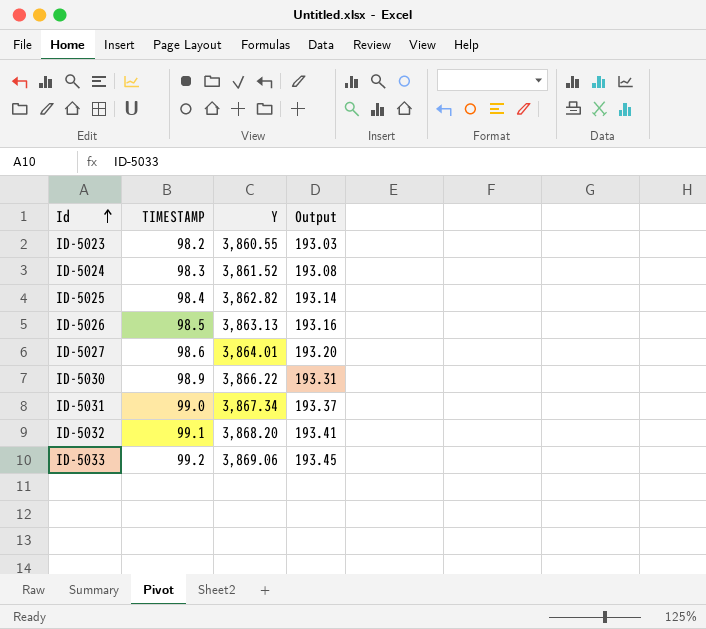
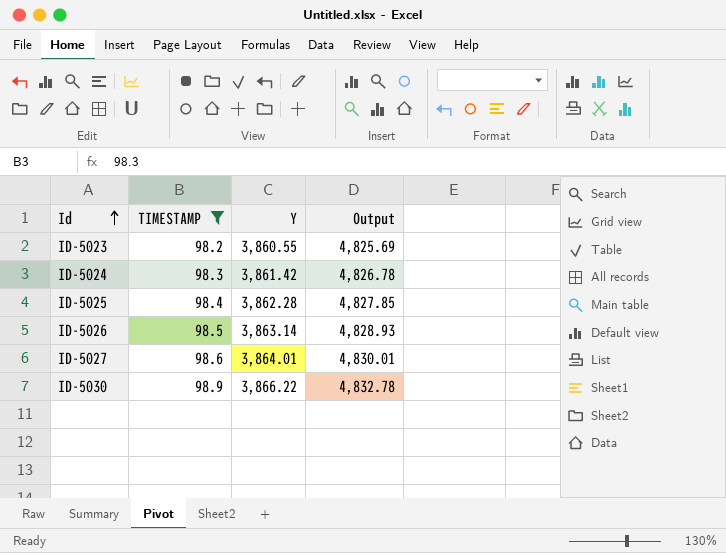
filter: none -> TIMESTAMP <= 98.9
column Output | formula: [Y] * 0.05 -> [Y] * 1.25
ID-5024 | Y: 3,861.52 -> 3,861.42
ID-5025 | Y: 3,862.82 -> 3,862.28
ID-5026 | Y: 3,863.13 -> 3,863.14

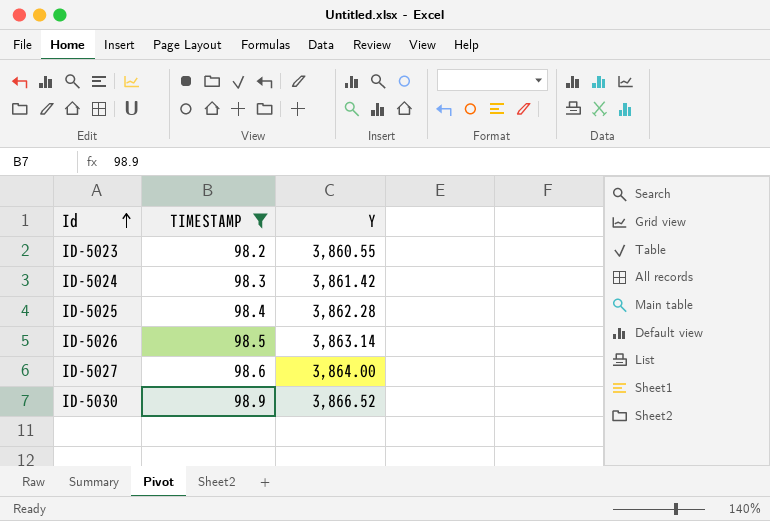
column Output | formula: [Y] * 1.25 -> none
ID-5027 | Y: 3,864.01 -> 3,864.00
ID-5030 | Y: 3,866.22 -> 3,866.52

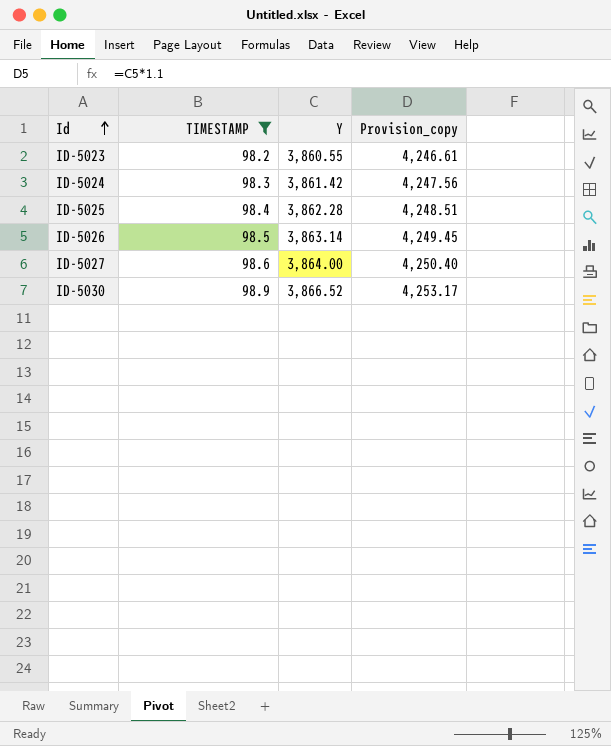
column Provision_copy | formula: none -> [Y] * 1.1

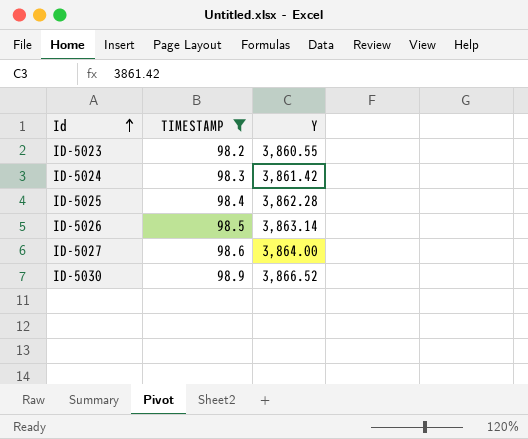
column Provision_copy | formula: [Y] * 1.1 -> none

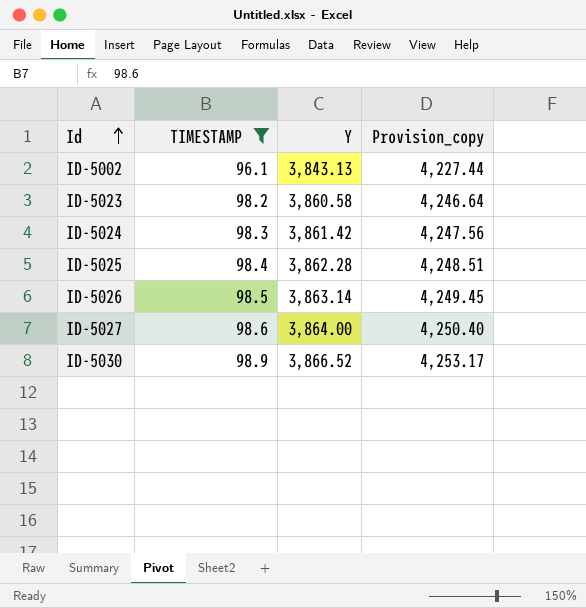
column Provision_copy | formula: none -> [Y] * 1.1
row ID-5002: none -> 96.1 | 3,843.13 | 4,227.44
ID-5023 | Y: 3,860.55 -> 3,860.58

